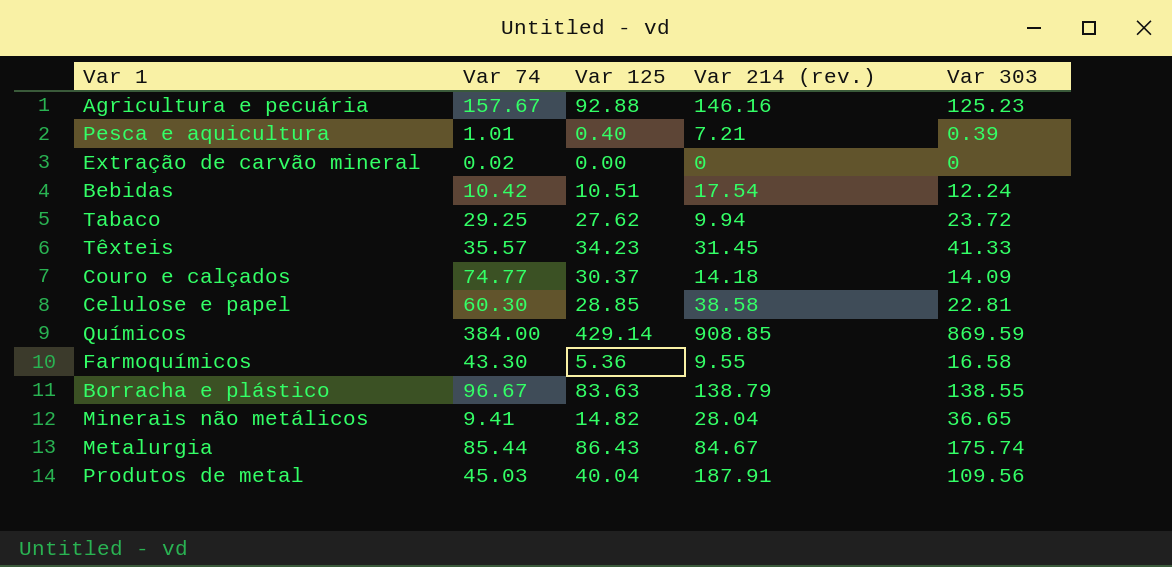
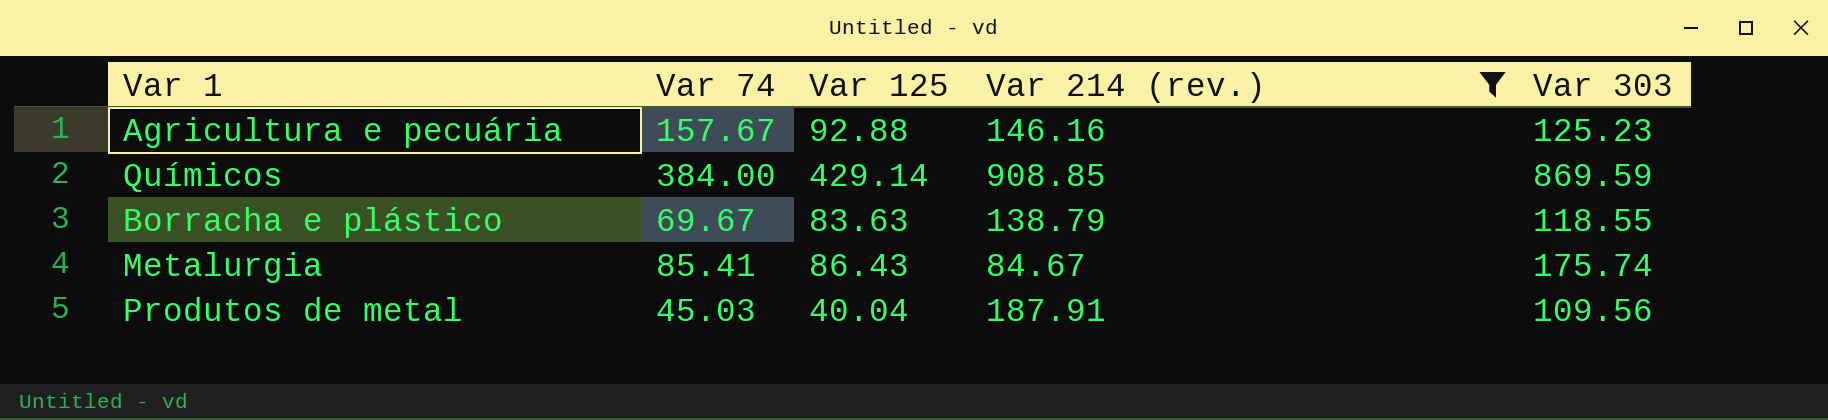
filter: none -> Var 214 (rev.) >= 84.67
Borracha e plástico | Var 74: 96.67 -> 69.67
Borracha e plástico | Var 303: 138.55 -> 118.55
Metalurgia | Var 74: 85.44 -> 85.41

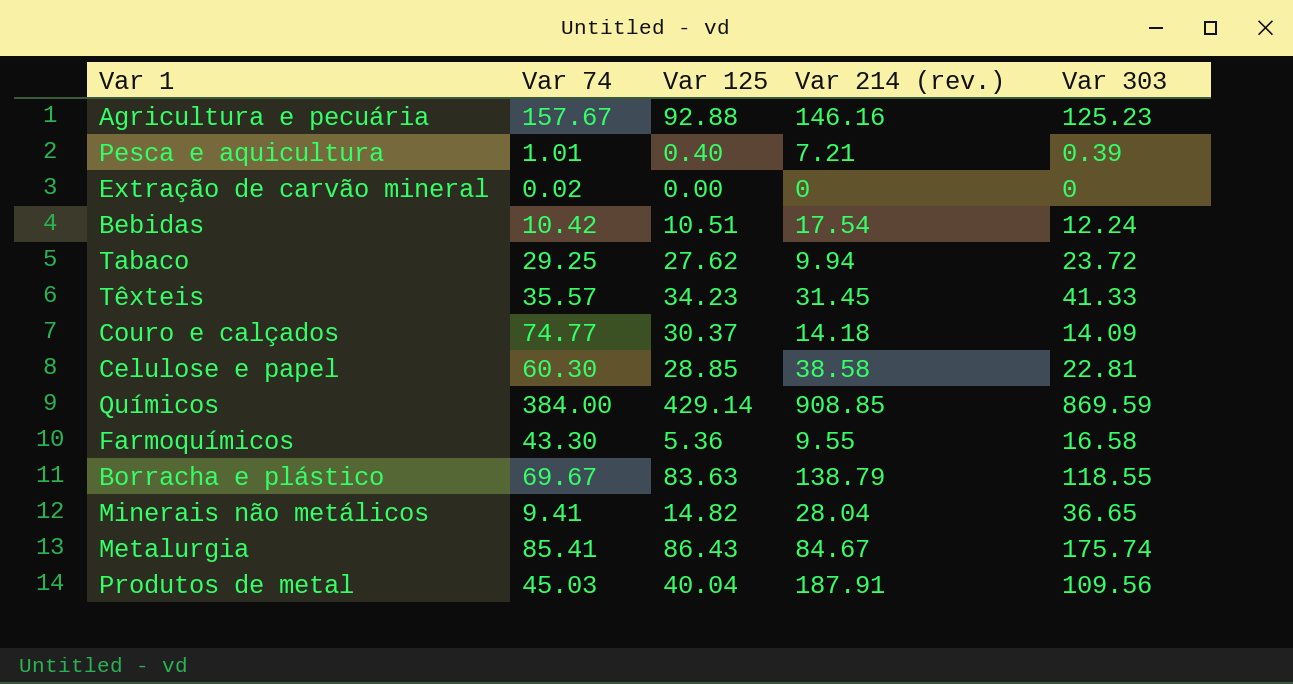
filter: Var 214 (rev.) >= 84.67 -> none

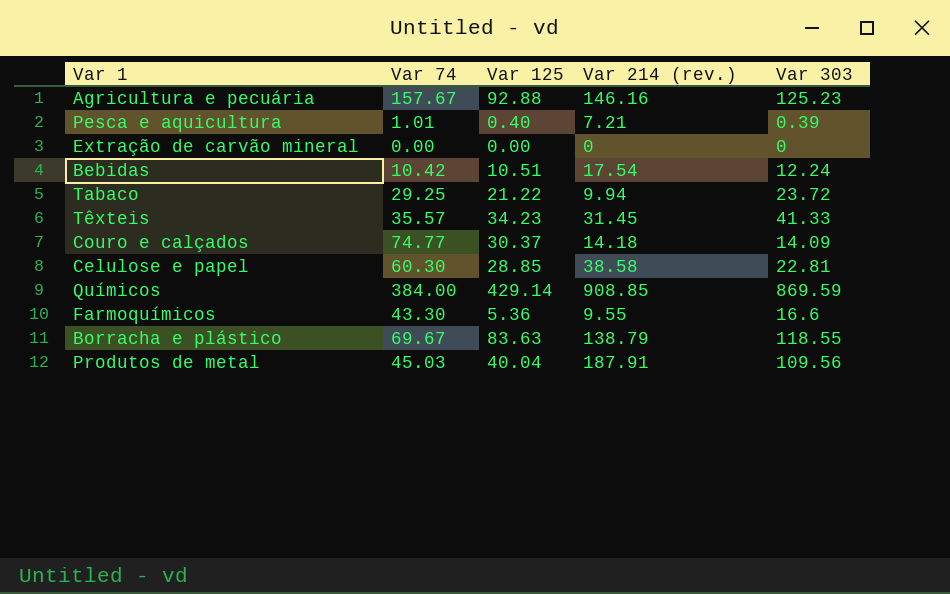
row Minerais não metálicos: 9.41 | 14.82 | 28.04 | 36.65 -> none
row Metalurgia: 85.41 | 86.43 | 84.67 | 175.74 -> none
Extração de carvão mineral | Var 74: 0.02 -> 0.00
Tabaco | Var 125: 27.62 -> 21.22
Farmoquímicos | Var 303: 16.58 -> 16.6

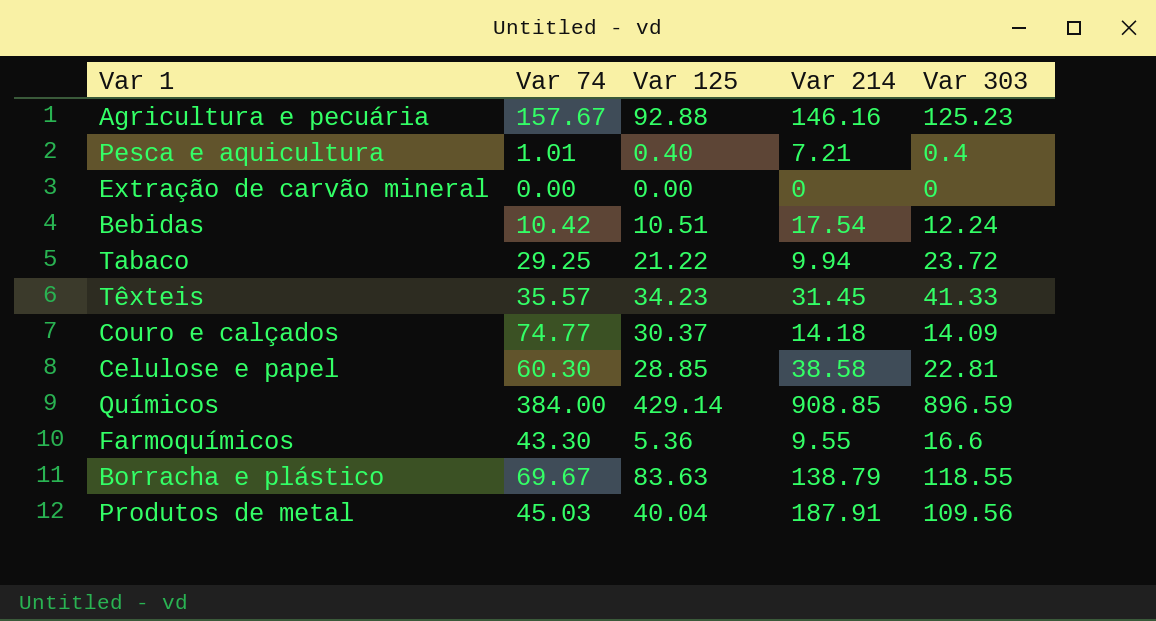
column name: Var 214 (rev.) -> Var 214
Pesca e aquicultura | Var 303: 0.39 -> 0.4
Químicos | Var 303: 869.59 -> 896.59

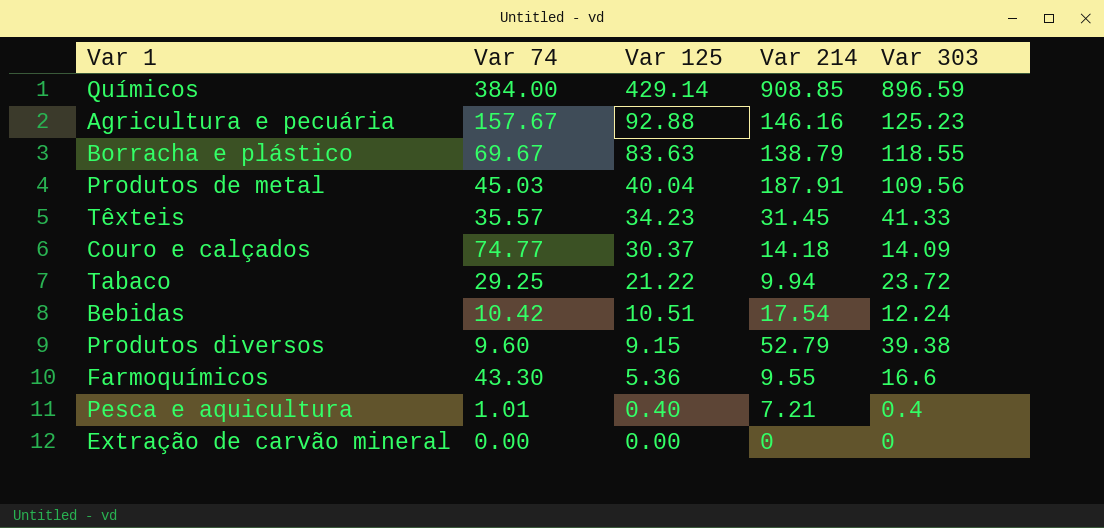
row order: none -> Var 125 descending
row Celulose e papel: 60.30 | 28.85 | 38.58 | 22.81 -> none
row Produtos diversos: none -> 9.60 | 9.15 | 52.79 | 39.38

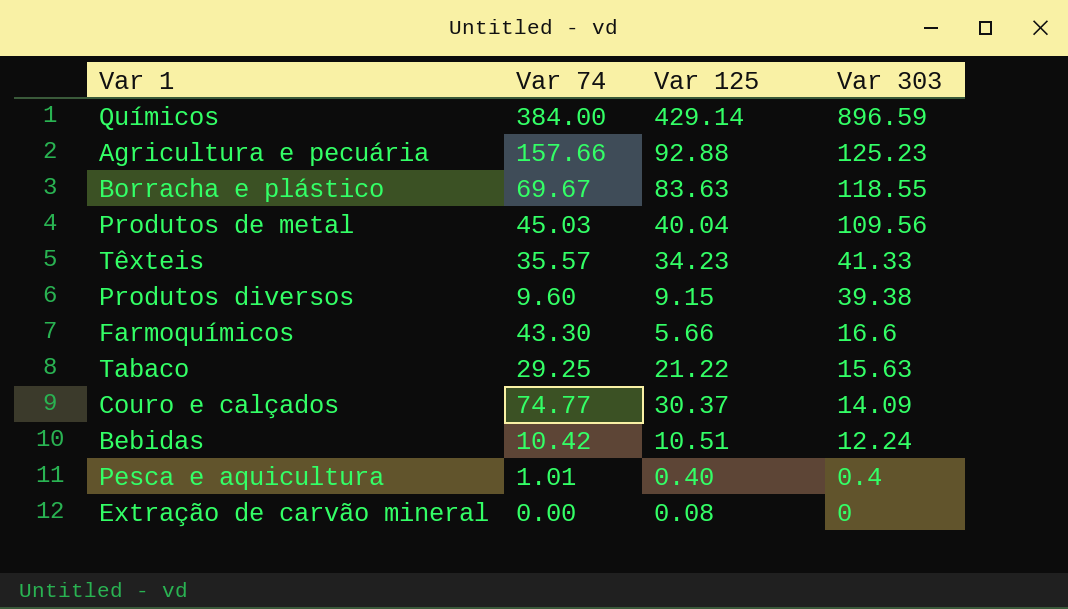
row order: Var 125 descending -> Var 303 descending
column Var 214 | position: 4 -> none
Agricultura e pecuária | Var 74: 157.67 -> 157.66
Farmoquímicos | Var 125: 5.36 -> 5.66
Tabaco | Var 303: 23.72 -> 15.63
Extração de carvão mineral | Var 125: 0.00 -> 0.08

